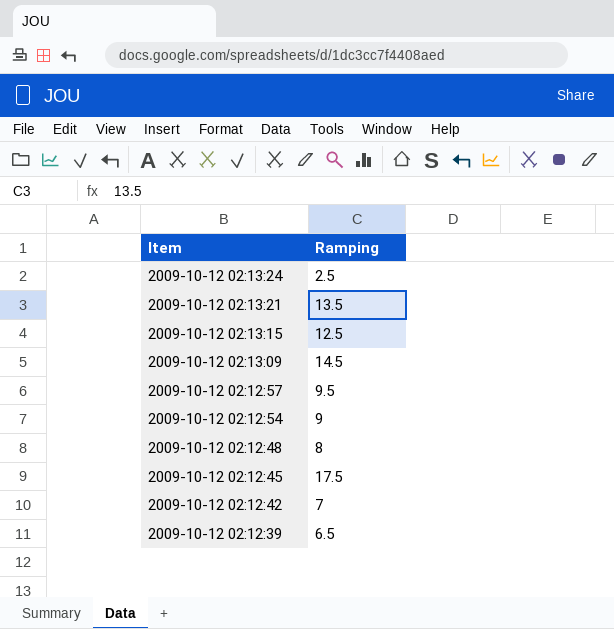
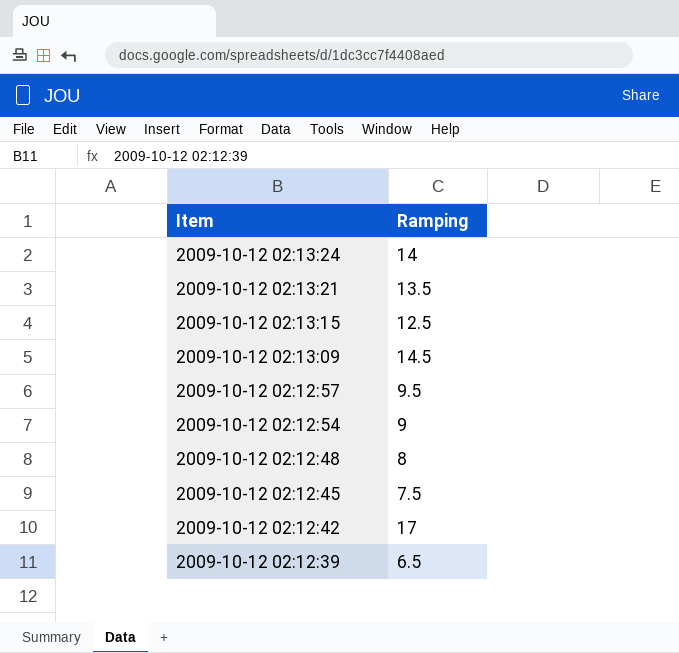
2009-10-12 02:13:24 | Ramping: 2.5 -> 14
2009-10-12 02:12:45 | Ramping: 17.5 -> 7.5
2009-10-12 02:12:42 | Ramping: 7 -> 17

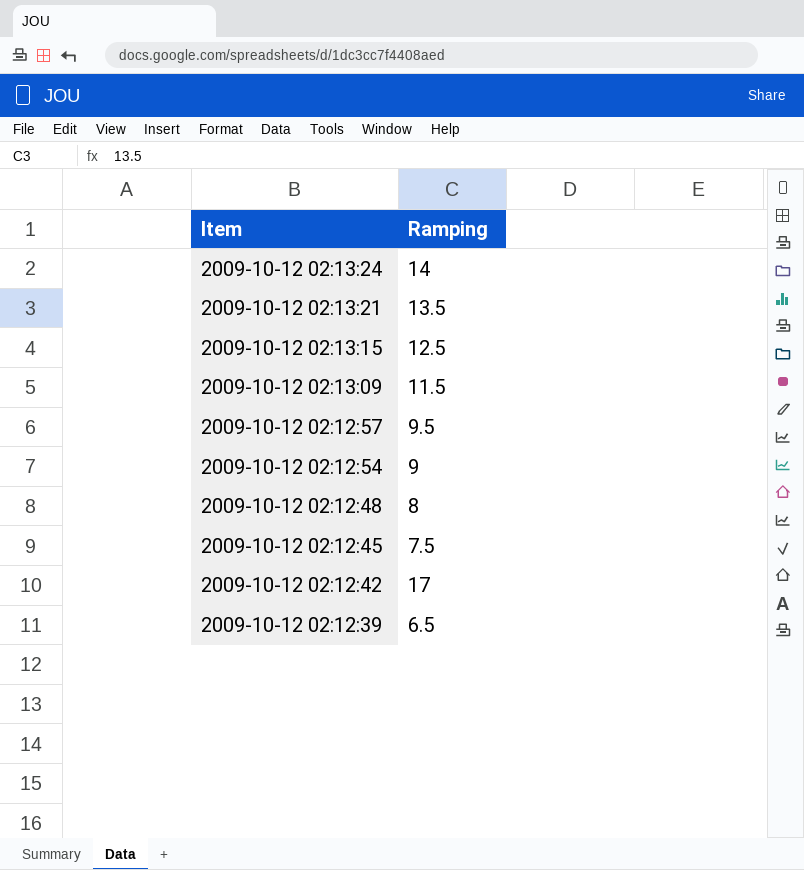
2009-10-12 02:13:09 | Ramping: 14.5 -> 11.5

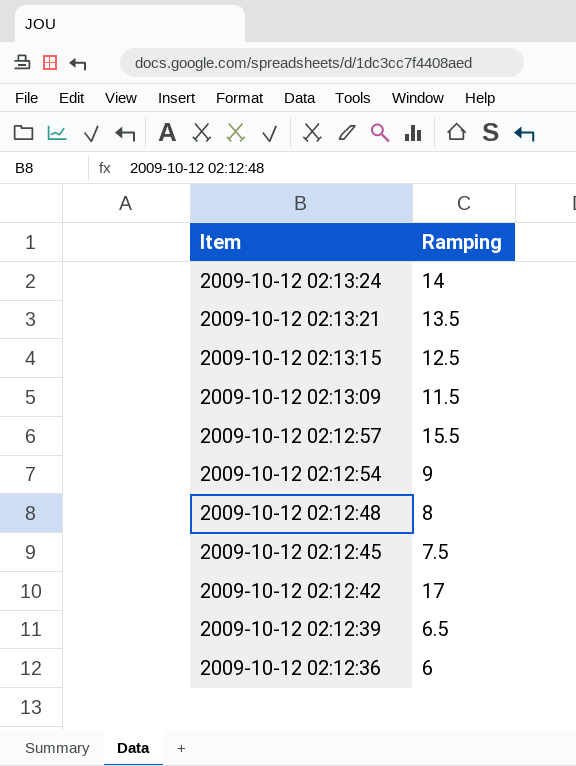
2009-10-12 02:12:57 | Ramping: 9.5 -> 15.5
row 2009-10-12 02:12:36: none -> 6

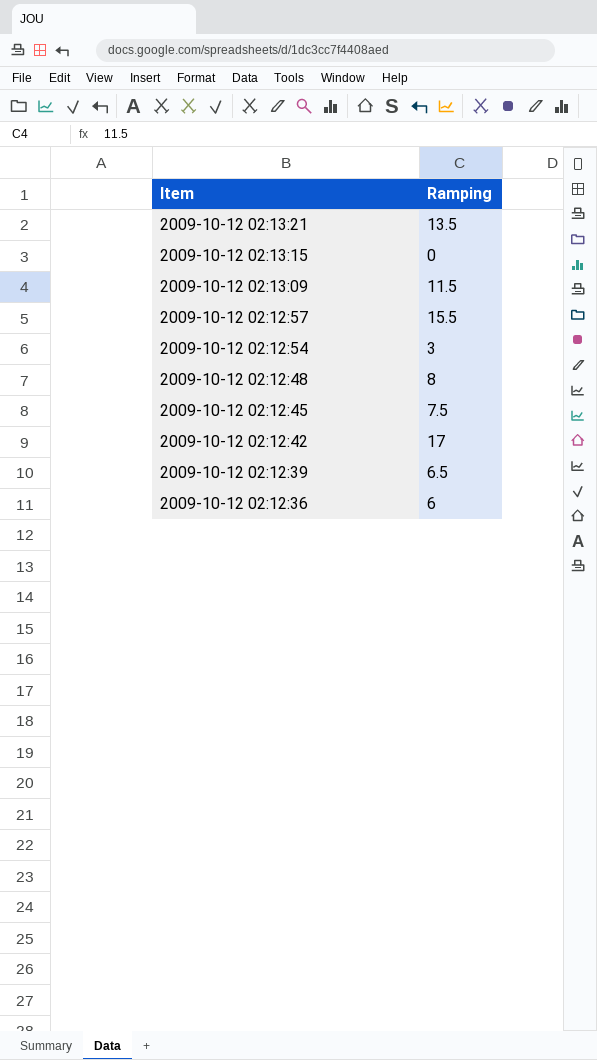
row 2009-10-12 02:13:24: 14 -> none
2009-10-12 02:13:15 | Ramping: 12.5 -> 0
2009-10-12 02:12:54 | Ramping: 9 -> 3

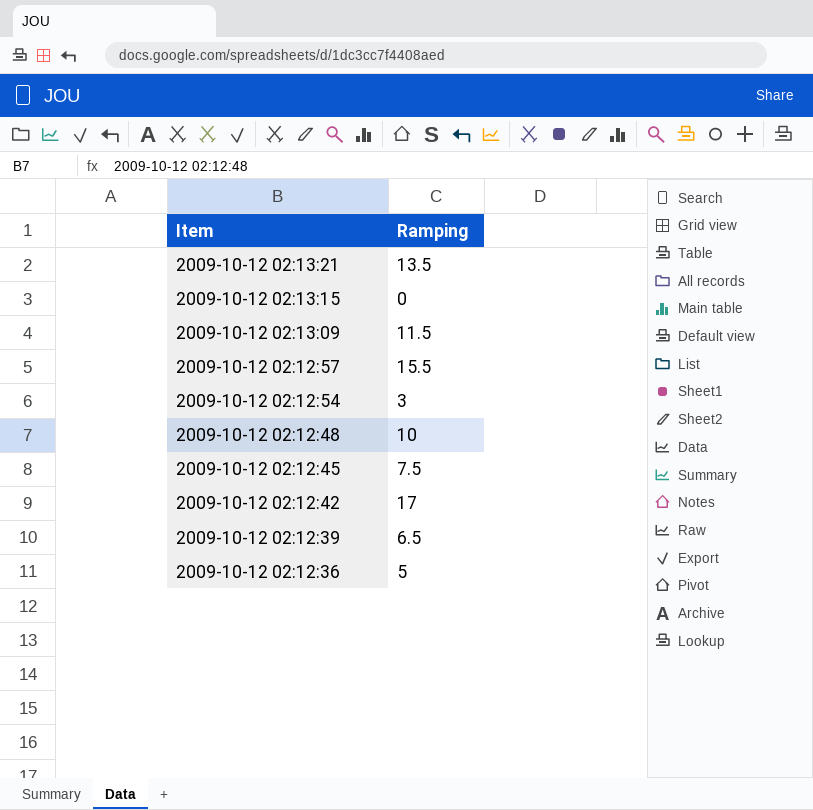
2009-10-12 02:12:48 | Ramping: 8 -> 10
2009-10-12 02:12:36 | Ramping: 6 -> 5

